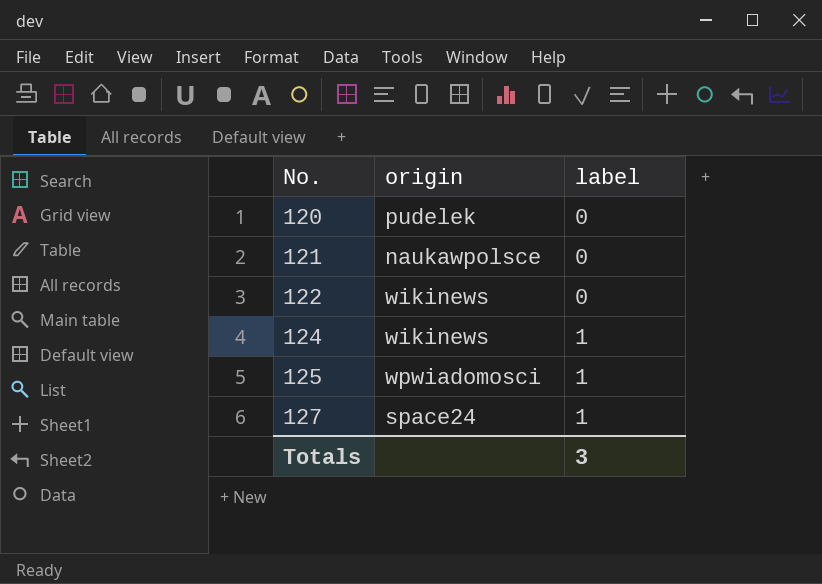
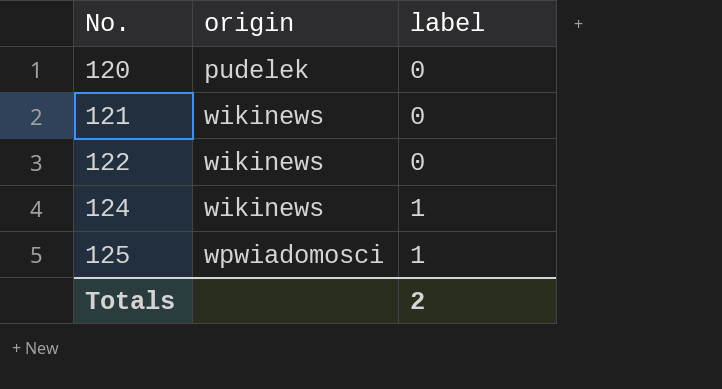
row 127: space24 | 1 -> none
121 | origin: naukawpolsce -> wikinews
Totals | label: 3 -> 2

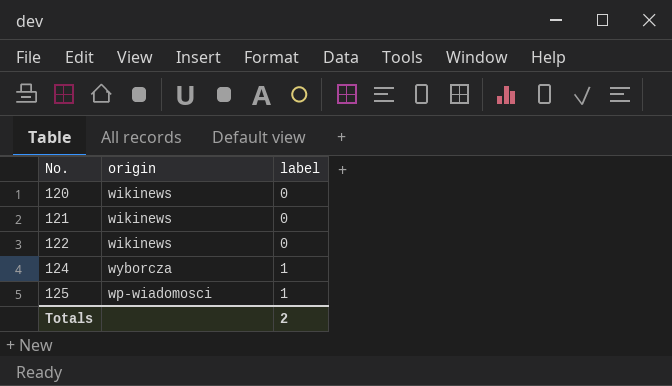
120 | origin: pudelek -> wikinews
124 | origin: wikinews -> wyborcza
125 | origin: wpwiadomosci -> wp-wiadomosci

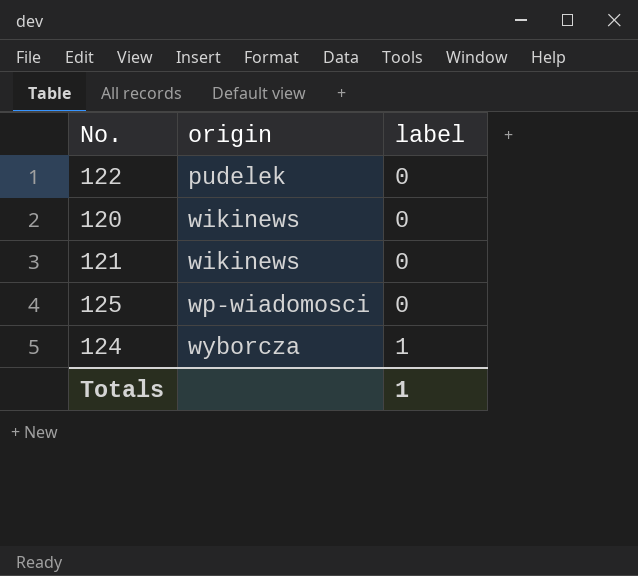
row order: No. ascending -> origin ascending
122 | origin: wikinews -> pudelek
125 | label: 1 -> 0
Totals | label: 2 -> 1

